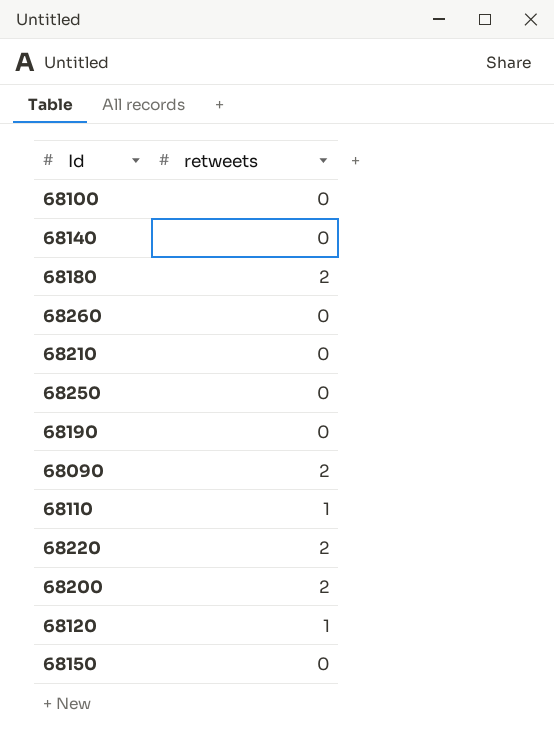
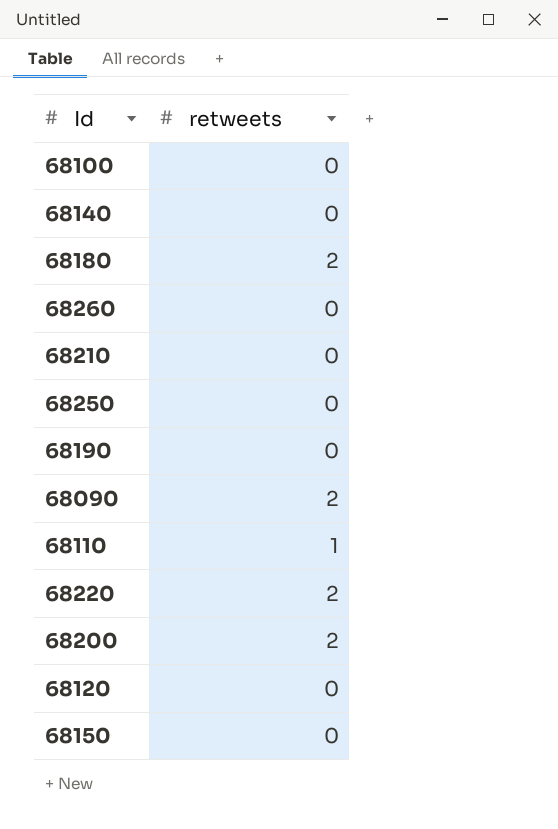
68120 | retweets: 1 -> 0

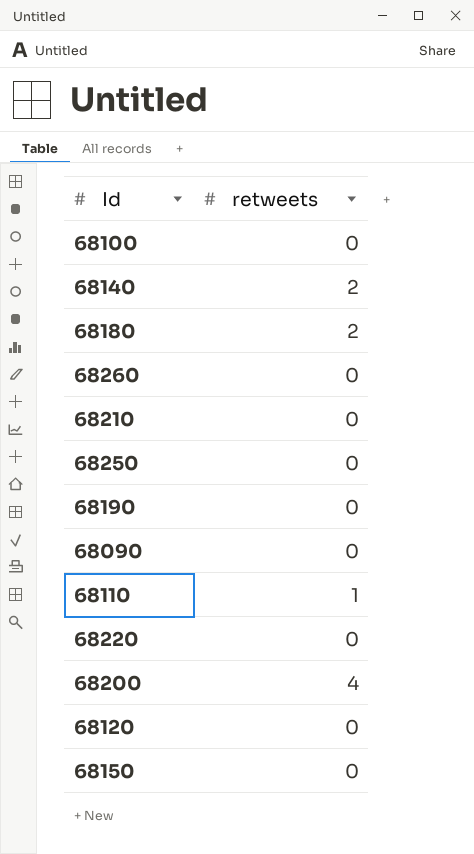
68140 | retweets: 0 -> 2
68090 | retweets: 2 -> 0
68220 | retweets: 2 -> 0
68200 | retweets: 2 -> 4

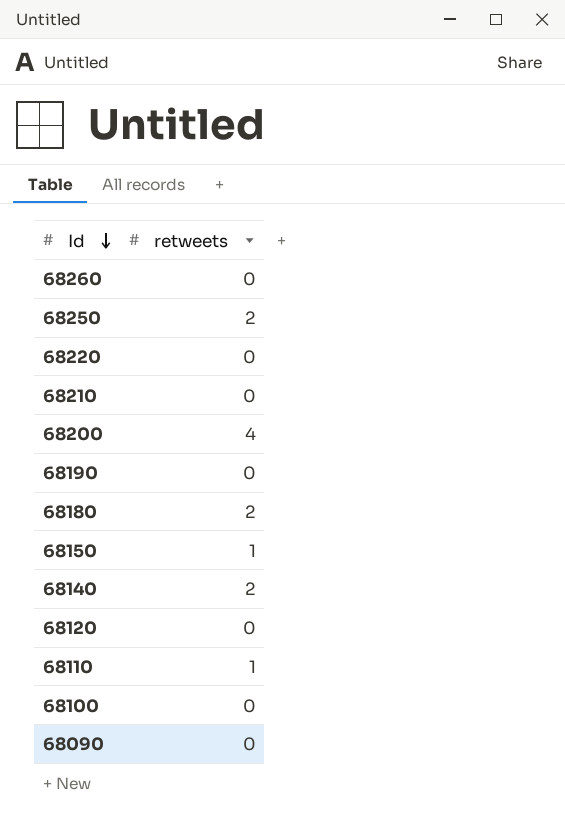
row order: none -> Id descending
68250 | retweets: 0 -> 2
68150 | retweets: 0 -> 1

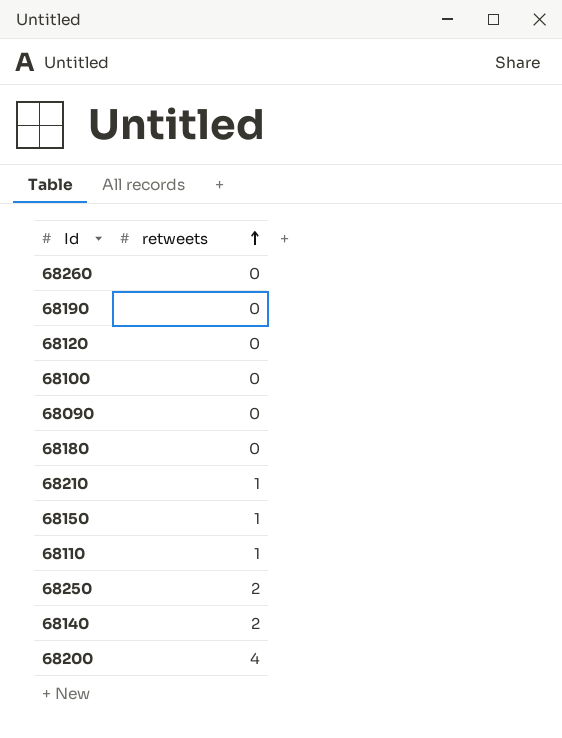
row order: Id descending -> retweets ascending
row 68220: 0 -> none
68180 | retweets: 2 -> 0
68210 | retweets: 0 -> 1

